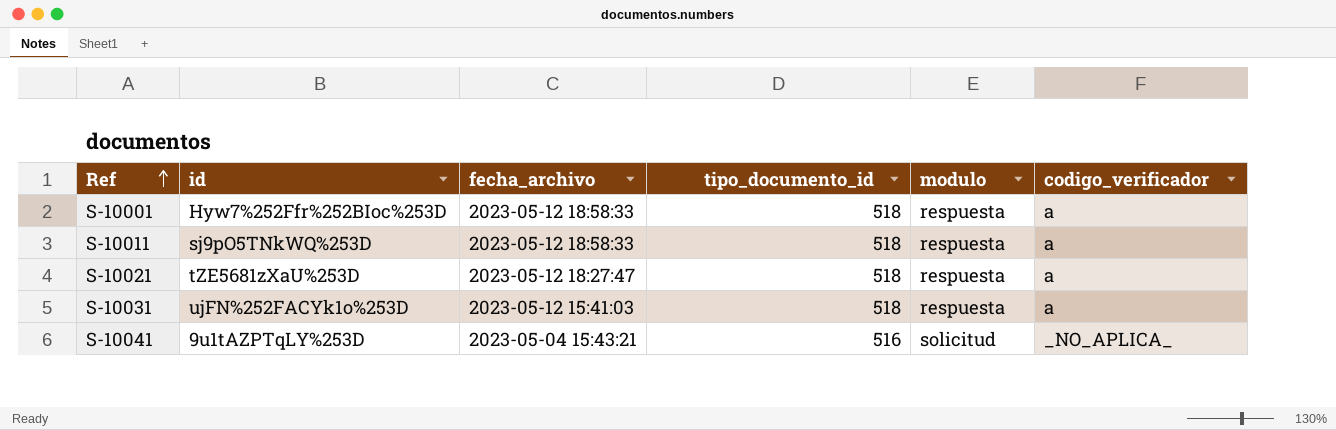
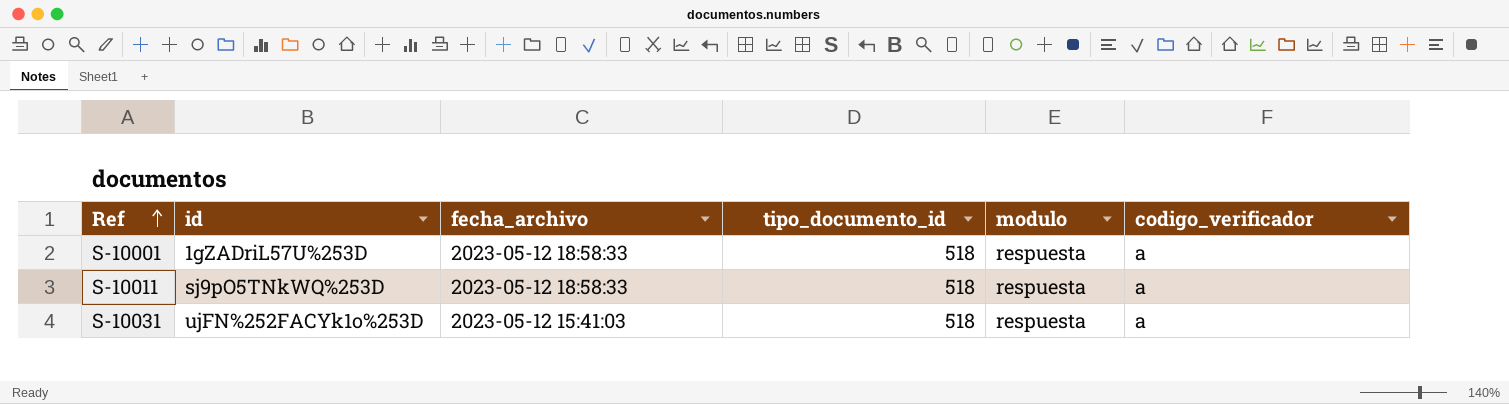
row S-10021: tZE5681zXaU%253D | 2023-05-12 18:27:47 | 518 | respuesta | a -> none
row S-10041: 9u1tAZPTqLY%253D | 2023-05-04 15:43:21 | 516 | solicitud | _NO_APLICA_ -> none
S-10001 | id: Hyw7%252Ffr%252BIoc%253D -> 1gZADriL57U%253D

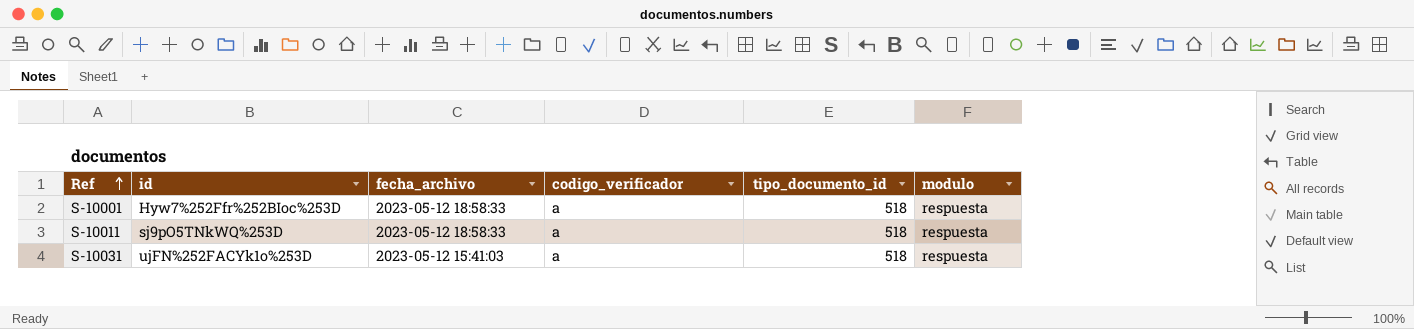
column codigo_verificador | position: 6 -> 4
S-10001 | id: 1gZADriL57U%253D -> Hyw7%252Ffr%252BIoc%253D

